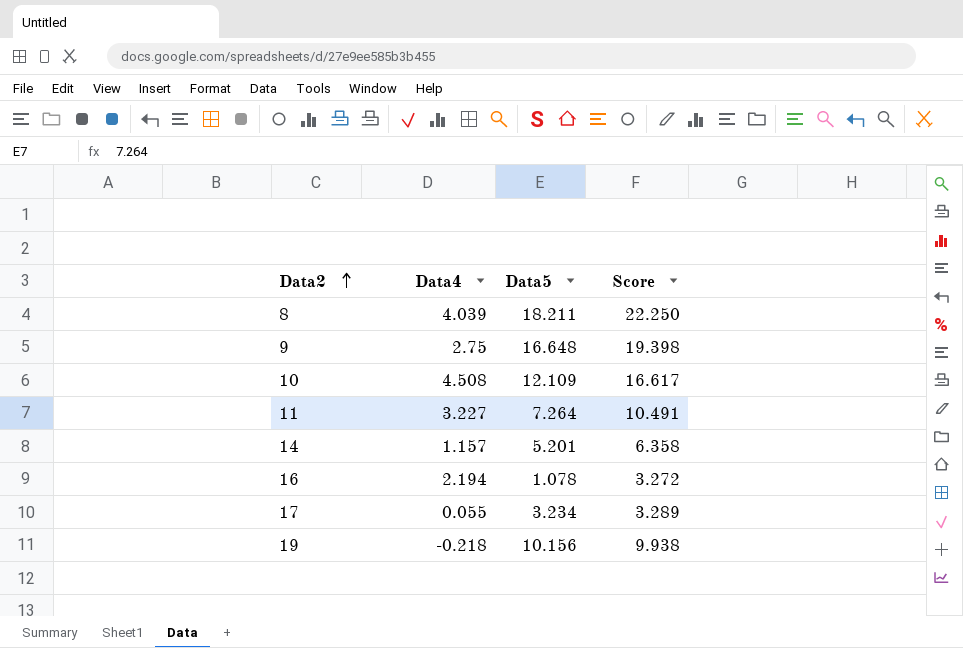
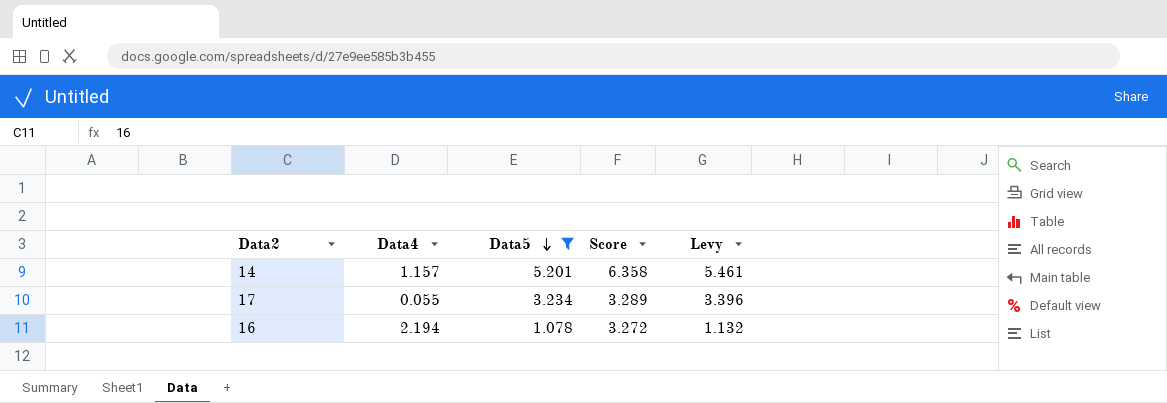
filter: none -> Data5 <= 5.201
row order: Data2 ascending -> Data5 descending
column Levy | formula: none -> [Data5] * 1.05

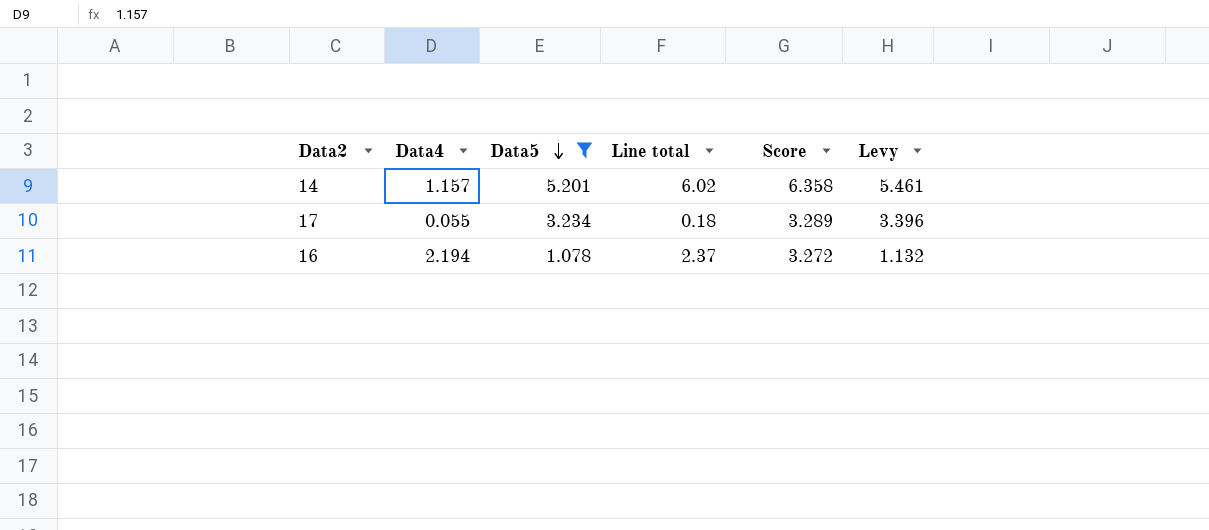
column Line total | formula: none -> [Data4] * [Data5]

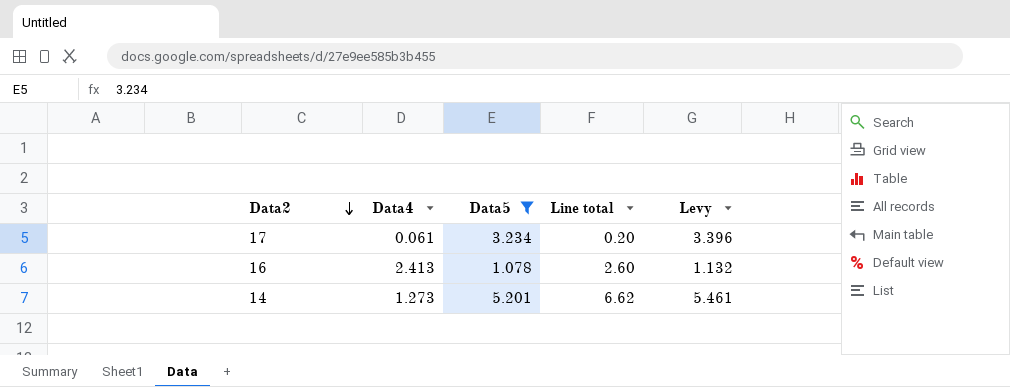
row order: Data5 descending -> Data2 descending
column Score | formula: [Data4] + [Data5] -> none
17 | Data4: 0.055 -> 0.061
17 | Line total: 0.18 -> 0.20
16 | Data4: 2.194 -> 2.413
16 | Line total: 2.37 -> 2.60
14 | Data4: 1.157 -> 1.273
14 | Line total: 6.02 -> 6.62

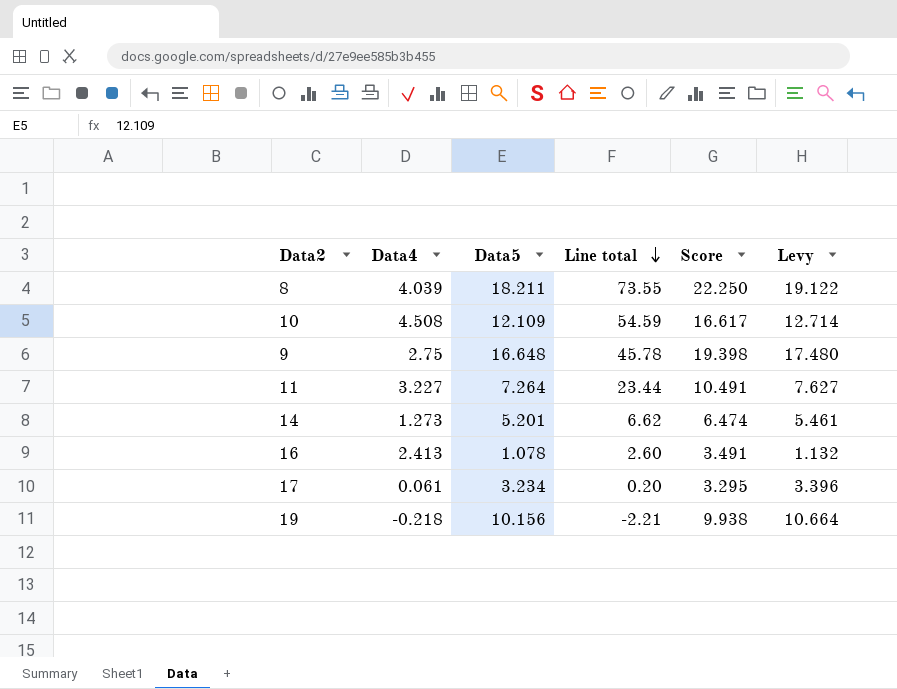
filter: Data5 <= 5.201 -> none
row order: Data2 descending -> Line total descending
column Score | formula: none -> [Data4] + [Data5]

